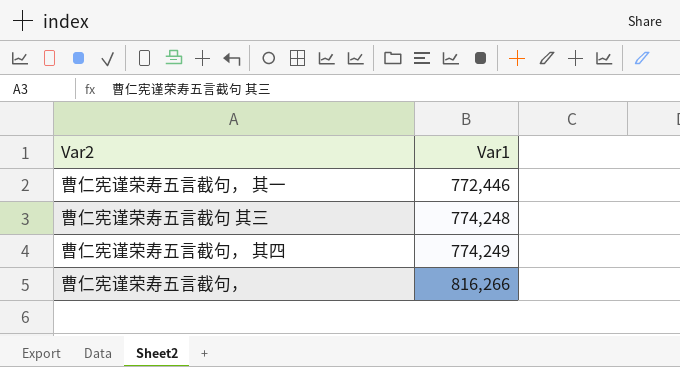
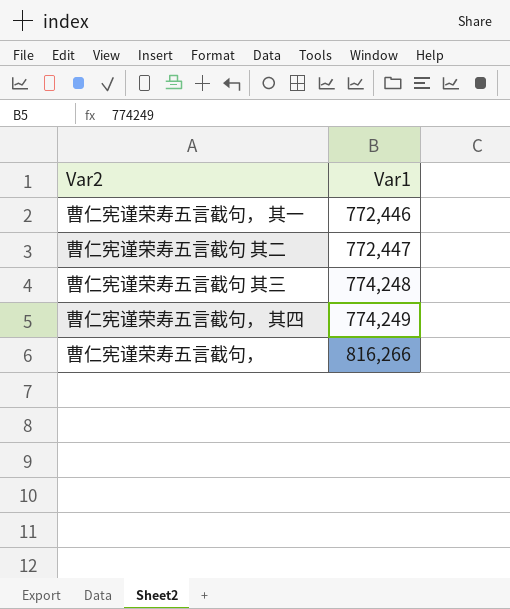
row 曹仁宪谨荣寿五言截句 其二: none -> 772,447

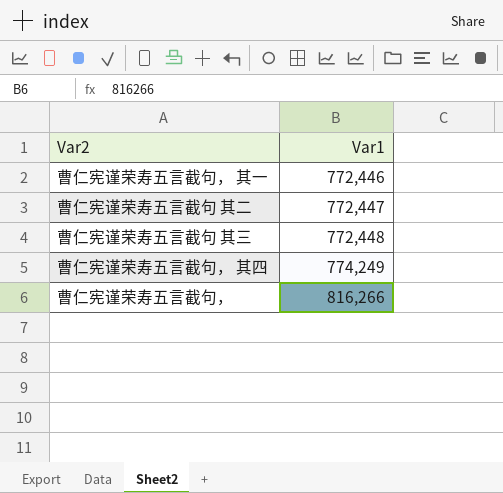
曹仁宪谨荣寿五言截句 其三 | Var1: 774,248 -> 772,448

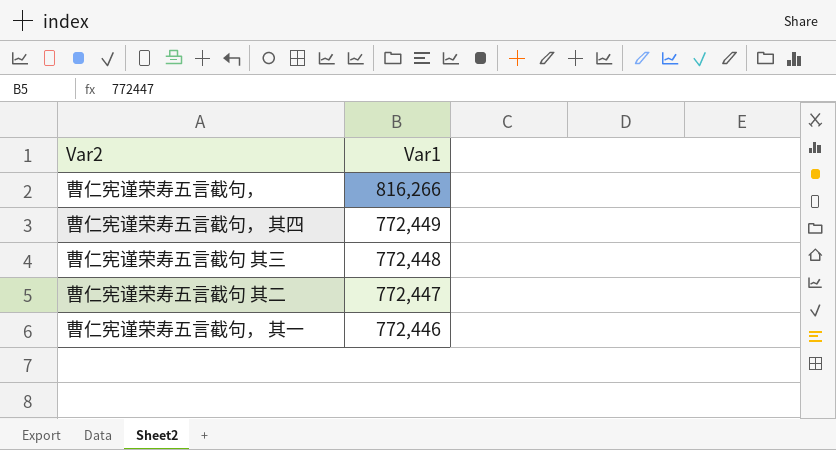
row order: Var1 ascending -> Var1 descending
曹仁宪谨荣寿五言截句， 其四 | Var1: 774,249 -> 772,449

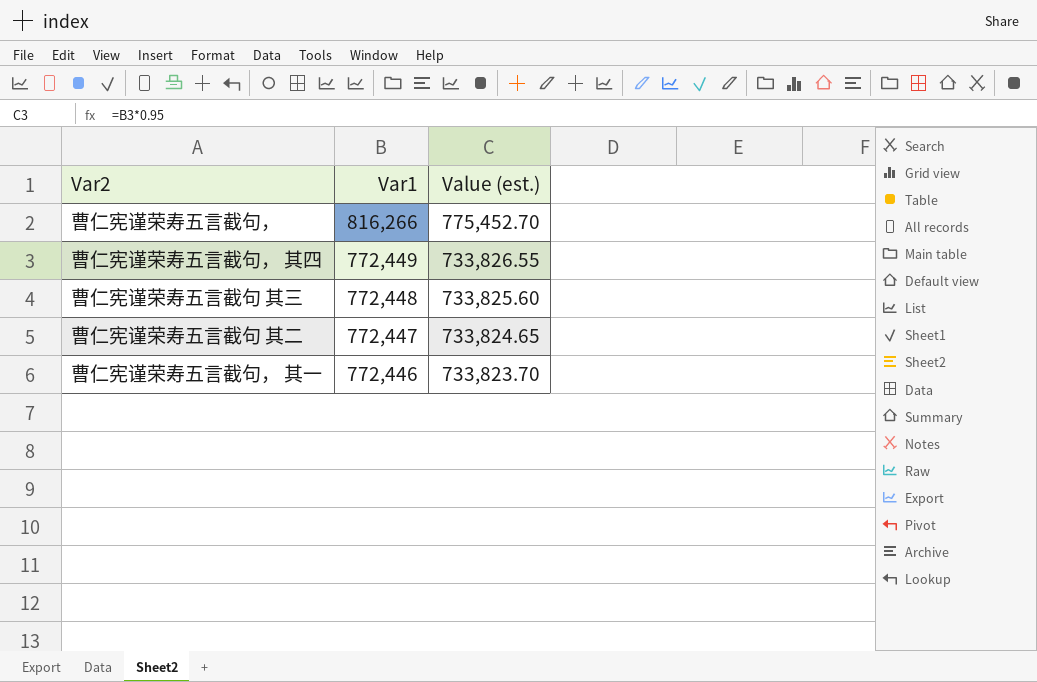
column Value (est.) | formula: none -> [Var1] * 0.95

